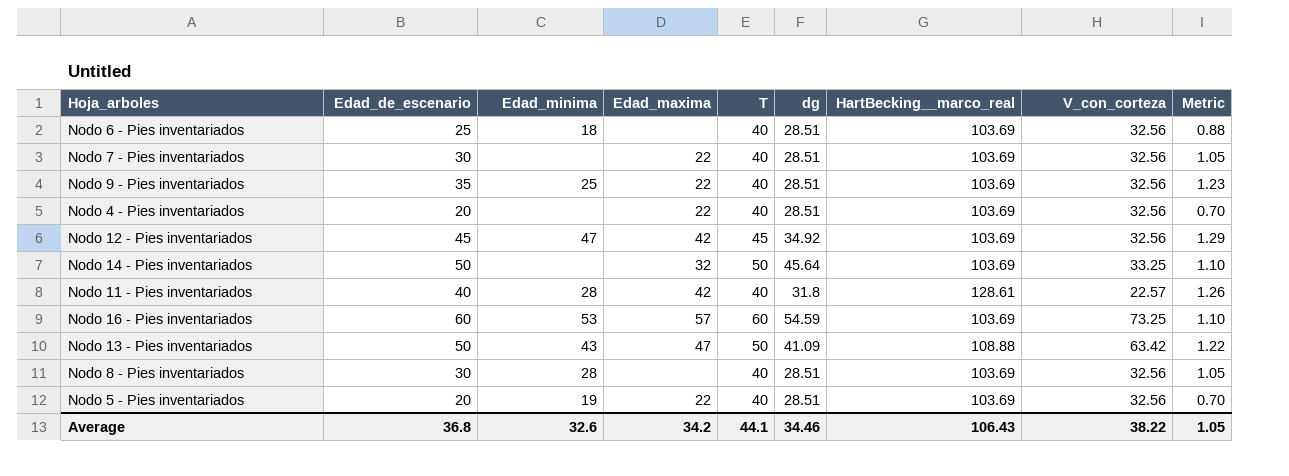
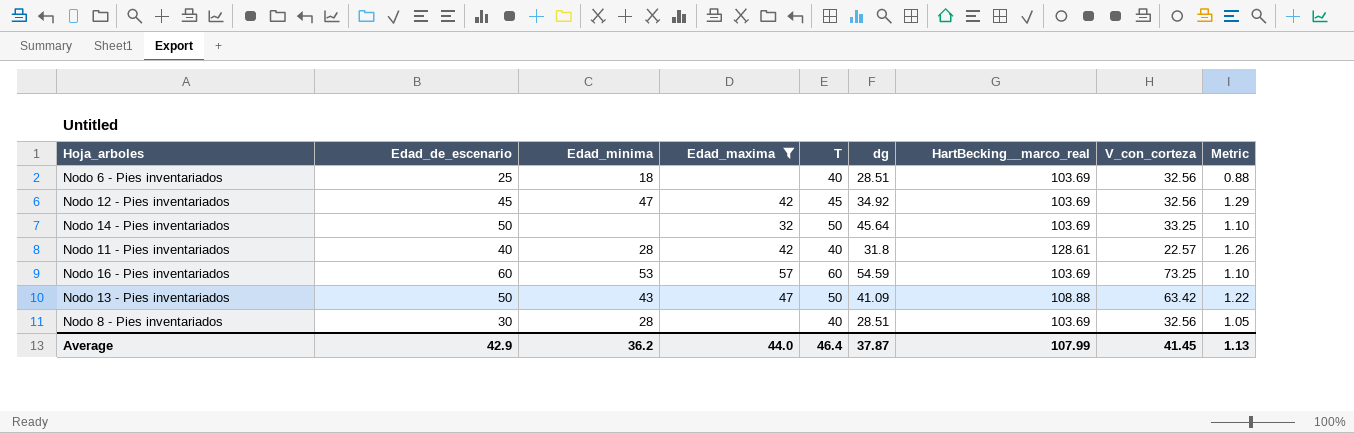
filter: none -> Edad_maxima != 22
Average | Edad_de_escenario: 36.8 -> 42.9
Average | Edad_minima: 32.6 -> 36.2
Average | Edad_maxima: 34.2 -> 44.0
Average | T: 44.1 -> 46.4
Average | dg: 34.46 -> 37.87
Average | HartBecking__marco_real: 106.43 -> 107.99
Average | V_con_corteza: 38.22 -> 41.45
Average | Metric: 1.05 -> 1.13

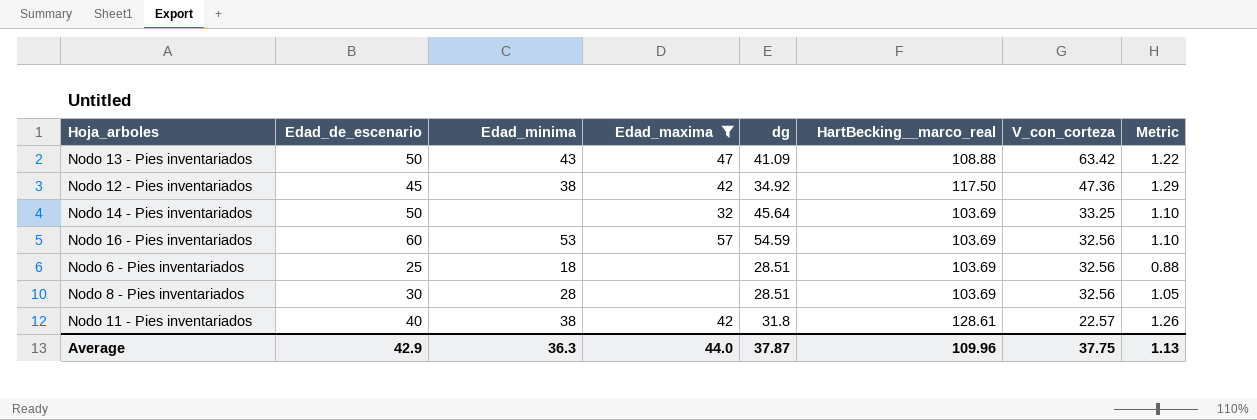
row order: none -> V_con_corteza descending
column T | position: 5 -> none
Nodo 12 - Pies inventariados | Edad_minima: 47 -> 38
Nodo 12 - Pies inventariados | HartBecking__marco_real: 103.69 -> 117.50
Nodo 12 - Pies inventariados | V_con_corteza: 32.56 -> 47.36
Nodo 16 - Pies inventariados | V_con_corteza: 73.25 -> 32.56
Nodo 11 - Pies inventariados | Edad_minima: 28 -> 38
Average | Edad_minima: 36.2 -> 36.3
Average | HartBecking__marco_real: 107.99 -> 109.96
Average | V_con_corteza: 41.45 -> 37.75

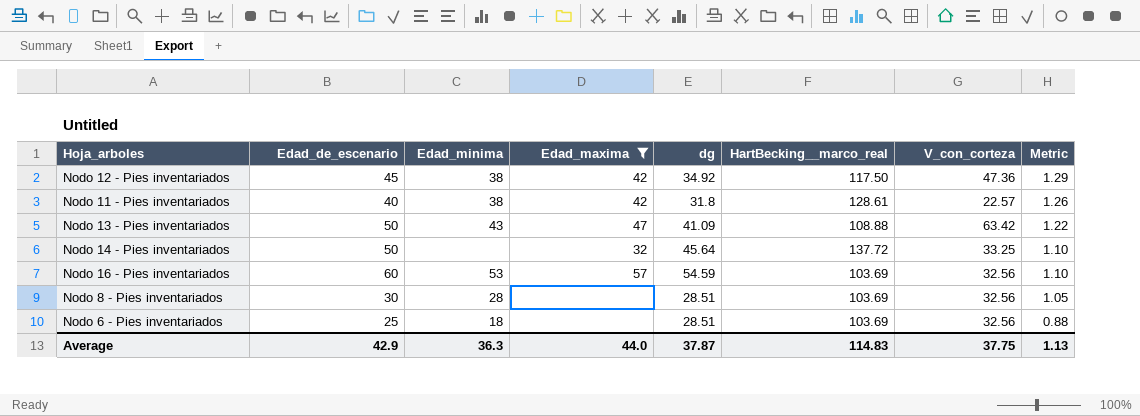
row order: V_con_corteza descending -> Metric descending
Nodo 14 - Pies inventariados | HartBecking__marco_real: 103.69 -> 137.72
Average | HartBecking__marco_real: 109.96 -> 114.83

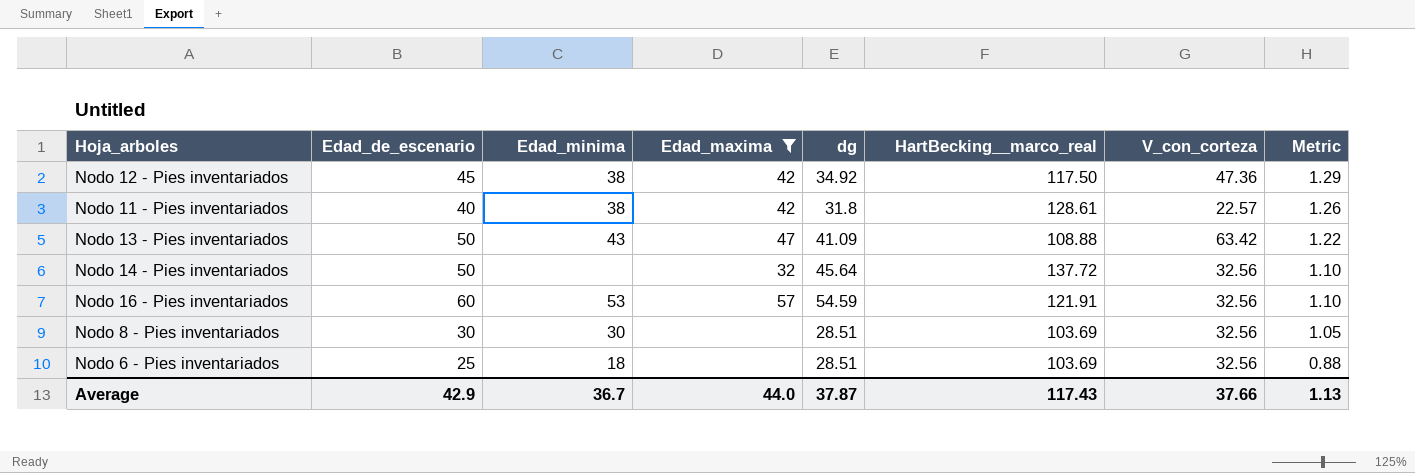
Nodo 14 - Pies inventariados | V_con_corteza: 33.25 -> 32.56
Nodo 16 - Pies inventariados | HartBecking__marco_real: 103.69 -> 121.91
Nodo 8 - Pies inventariados | Edad_minima: 28 -> 30
Average | Edad_minima: 36.3 -> 36.7
Average | HartBecking__marco_real: 114.83 -> 117.43
Average | V_con_corteza: 37.75 -> 37.66

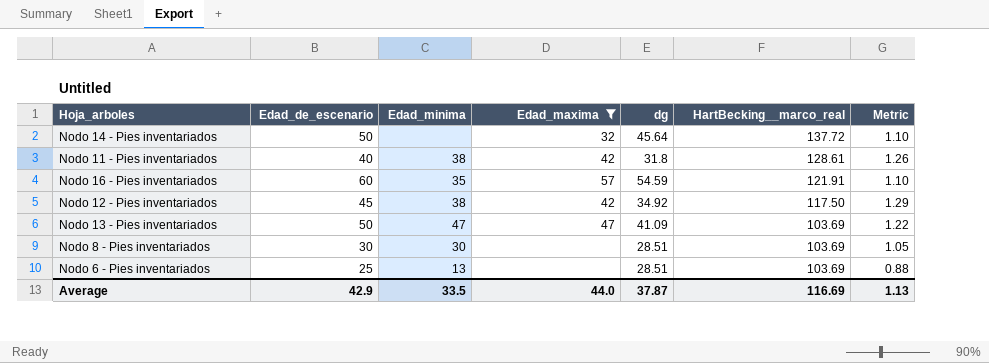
row order: Metric descending -> HartBecking__marco_real descending
column V_con_corteza | position: 7 -> none
Nodo 16 - Pies inventariados | Edad_minima: 53 -> 35
Nodo 13 - Pies inventariados | Edad_minima: 43 -> 47
Nodo 13 - Pies inventariados | HartBecking__marco_real: 108.88 -> 103.69
Nodo 6 - Pies inventariados | Edad_minima: 18 -> 13
Average | Edad_minima: 36.7 -> 33.5
Average | HartBecking__marco_real: 117.43 -> 116.69

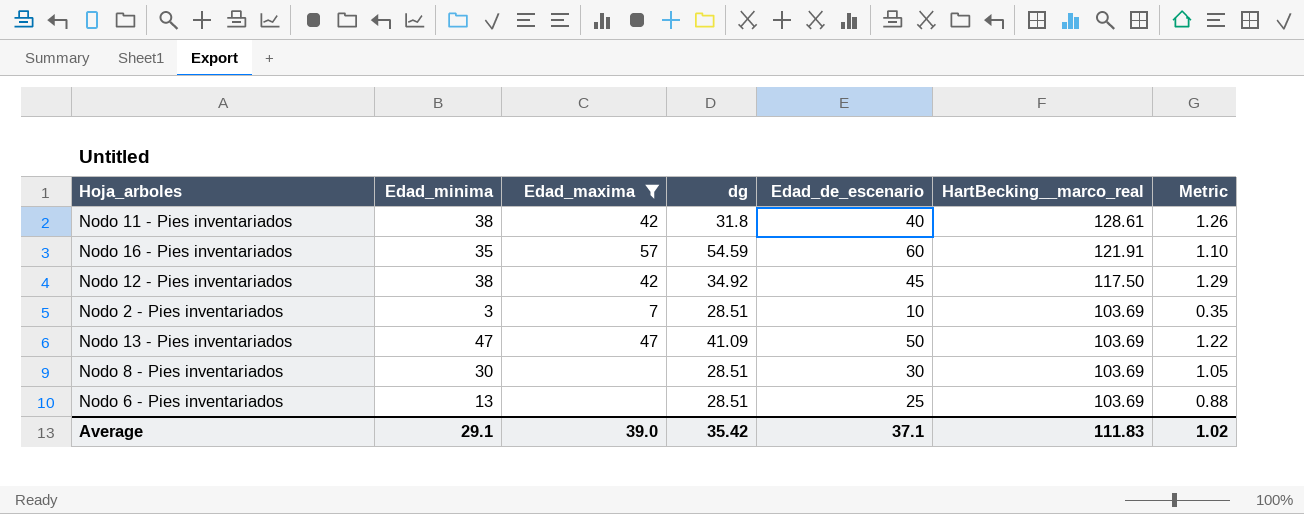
column Edad_de_escenario | position: 2 -> 5
row Nodo 14 - Pies inventariados: 50 | none | 32 | 45.64 | 137.72 | 1.10 -> none
row Nodo 2 - Pies inventariados: none -> 3 | 7 | 28.51 | 10 | 103.69 | 0.35
Average | Edad_minima: 33.5 -> 29.1
Average | Edad_maxima: 44.0 -> 39.0
Average | dg: 37.87 -> 35.42
Average | Edad_de_escenario: 42.9 -> 37.1
Average | HartBecking__marco_real: 116.69 -> 111.83
Average | Metric: 1.13 -> 1.02

